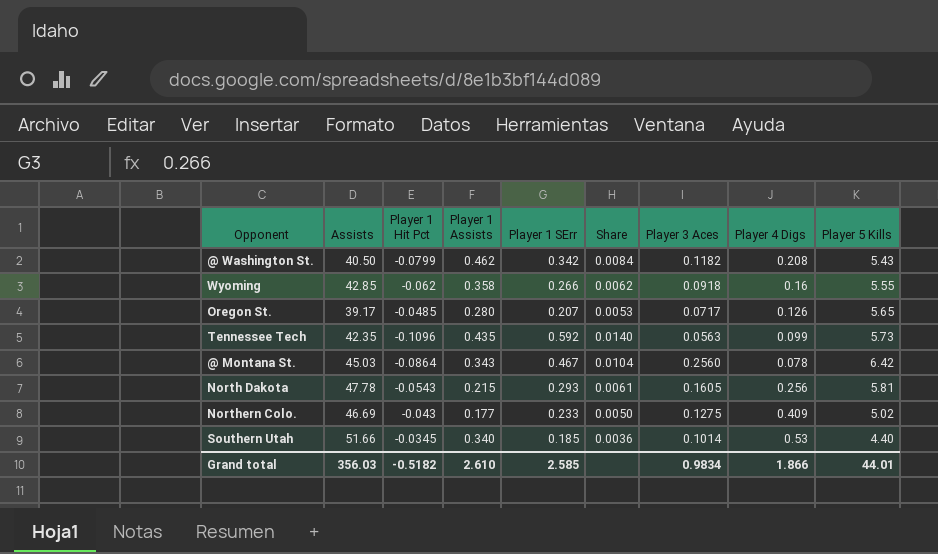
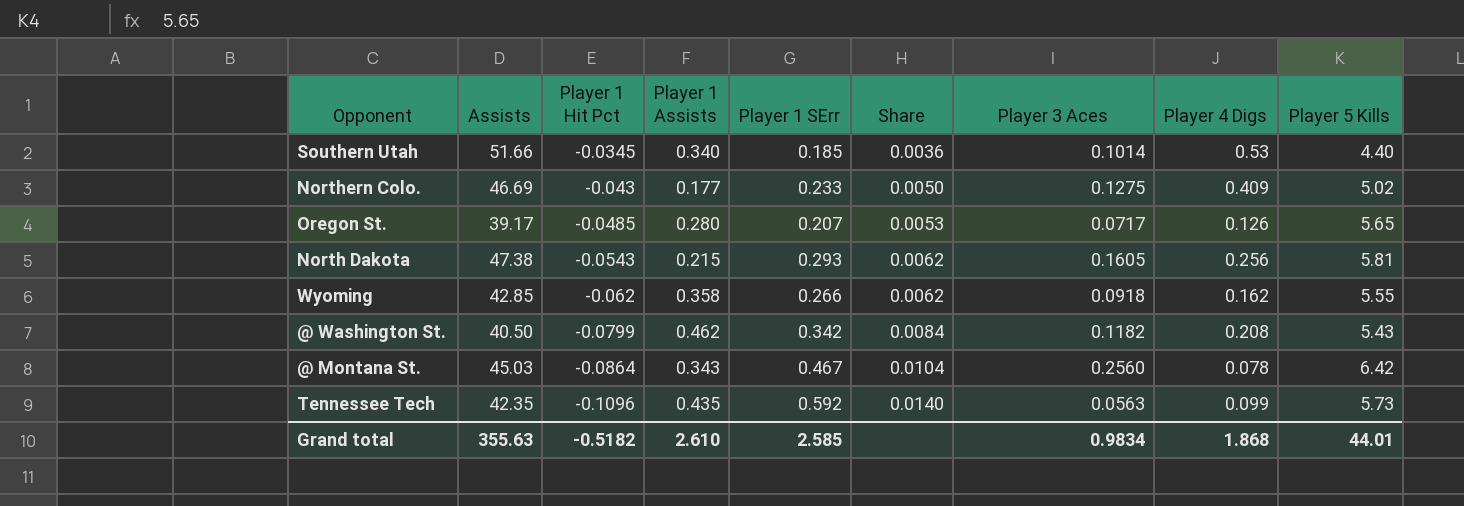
row order: none -> Player 1 Hit Pct descending
North Dakota | Assists: 47.78 -> 47.38
North Dakota | Share: 0.0061 -> 0.0062
Wyoming | Player 4 Digs: 0.16 -> 0.162
Grand total | Assists: 356.03 -> 355.63
Grand total | Player 4 Digs: 1.866 -> 1.868

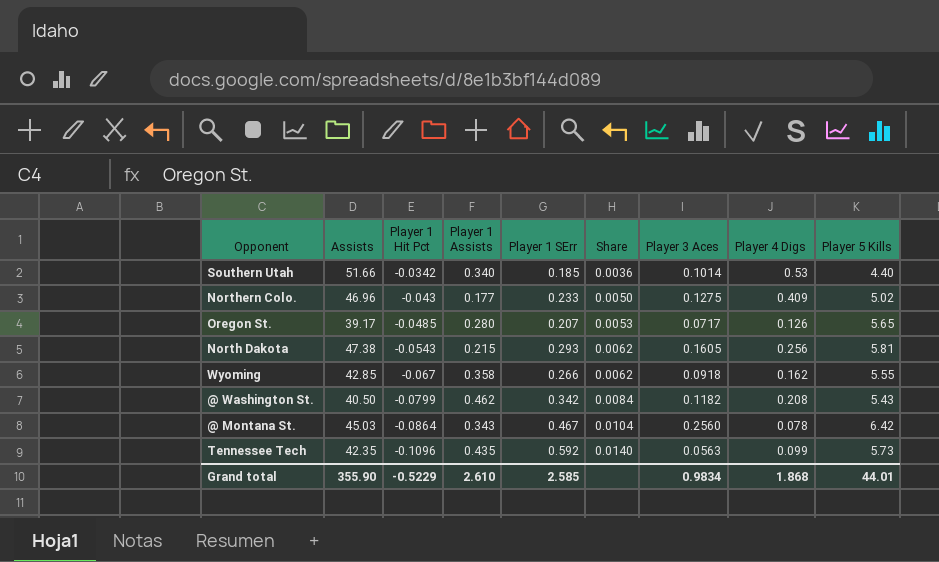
Southern Utah | Player 1 Hit Pct: -0.0345 -> -0.0342
Northern Colo. | Assists: 46.69 -> 46.96
Wyoming | Player 1 Hit Pct: -0.062 -> -0.067
Grand total | Assists: 355.63 -> 355.90
Grand total | Player 1 Hit Pct: -0.5182 -> -0.5229

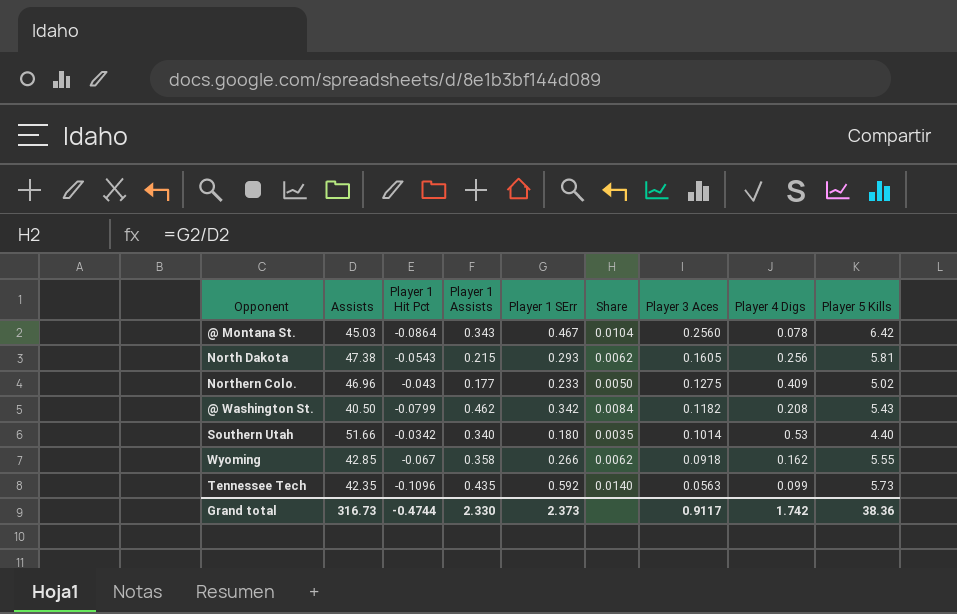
row order: Player 1 Hit Pct descending -> Player 3 Aces descending
row Oregon St.: 39.17 | -0.0485 | 0.280 | 0.207 | 0.0053 | 0.0717 | 0.126 | 5.65 -> none
Southern Utah | Player 1 SErr: 0.185 -> 0.180
Southern Utah | Share: 0.0036 -> 0.0035
Grand total | Assists: 355.90 -> 316.73
Grand total | Player 1 Hit Pct: -0.5229 -> -0.4744
Grand total | Player 1 Assists: 2.610 -> 2.330
Grand total | Player 1 SErr: 2.585 -> 2.373
Grand total | Player 3 Aces: 0.9834 -> 0.9117
Grand total | Player 4 Digs: 1.868 -> 1.742
Grand total | Player 5 Kills: 44.01 -> 38.36

